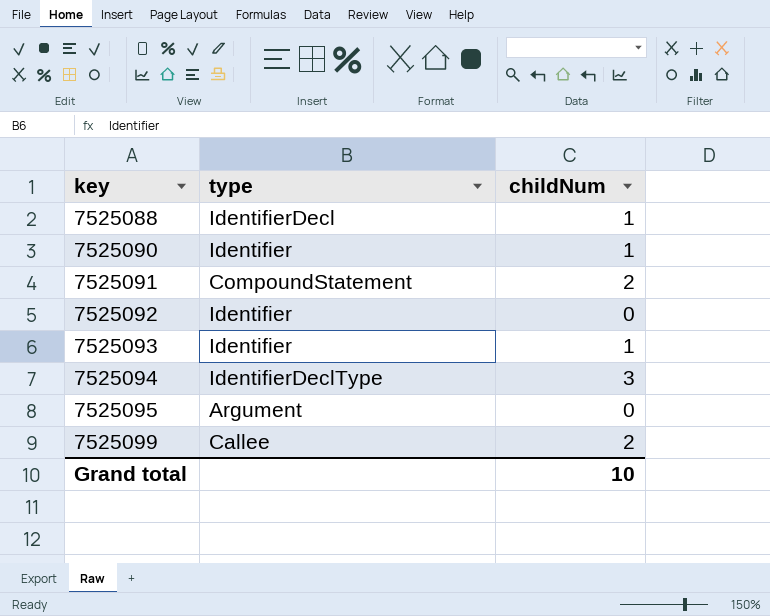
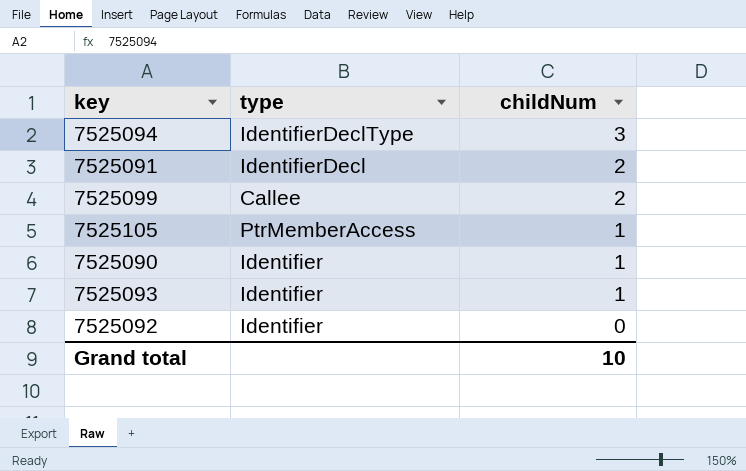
row order: key ascending -> childNum descending
row 7525088: IdentifierDecl | 1 -> none
row 7525095: Argument | 0 -> none
7525091 | type: CompoundStatement -> IdentifierDecl
row 7525105: none -> PtrMemberAccess | 1

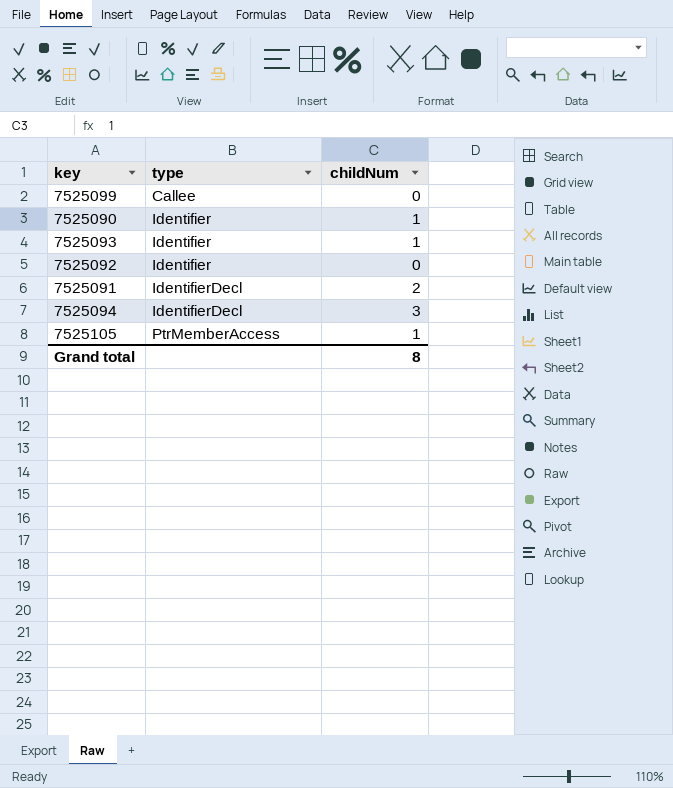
row order: childNum descending -> type ascending
7525099 | childNum: 2 -> 0
7525094 | type: IdentifierDeclType -> IdentifierDecl
Grand total | childNum: 10 -> 8

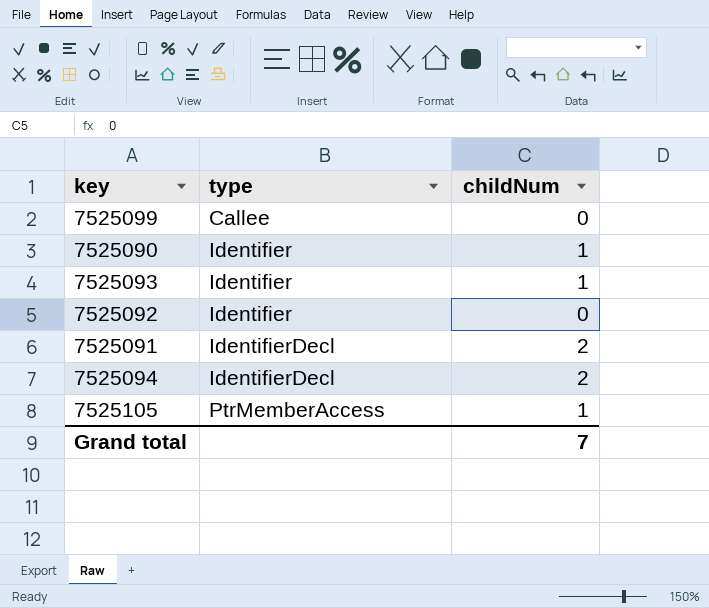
7525094 | childNum: 3 -> 2
Grand total | childNum: 8 -> 7

